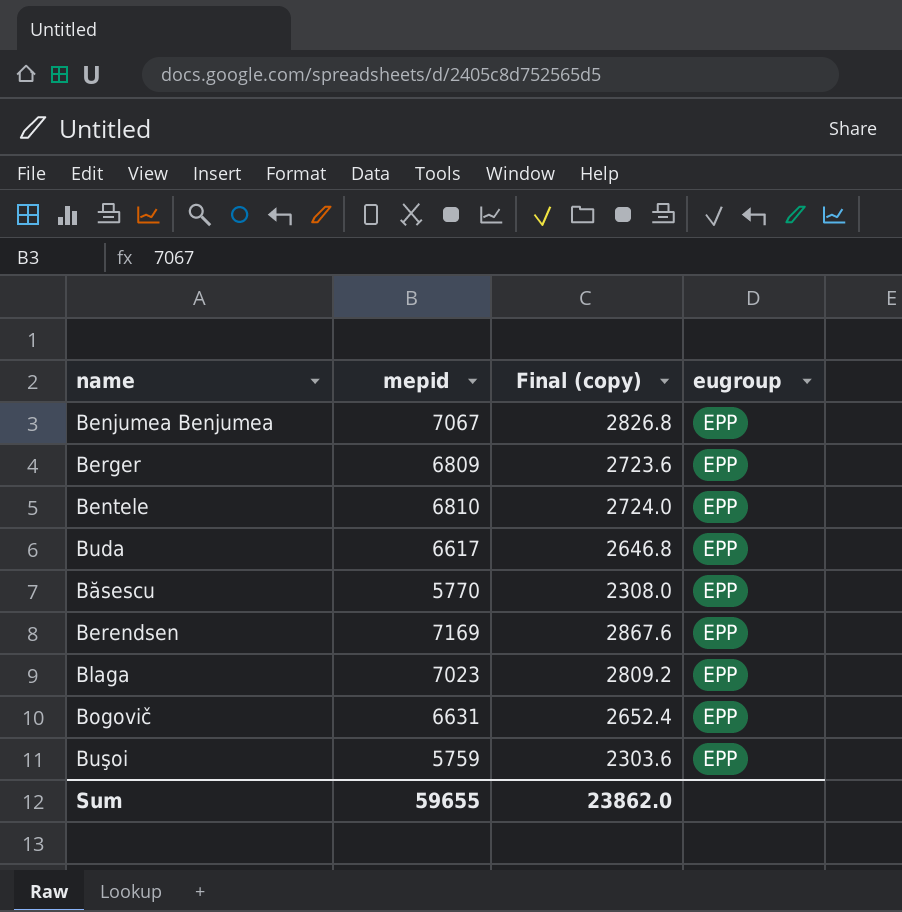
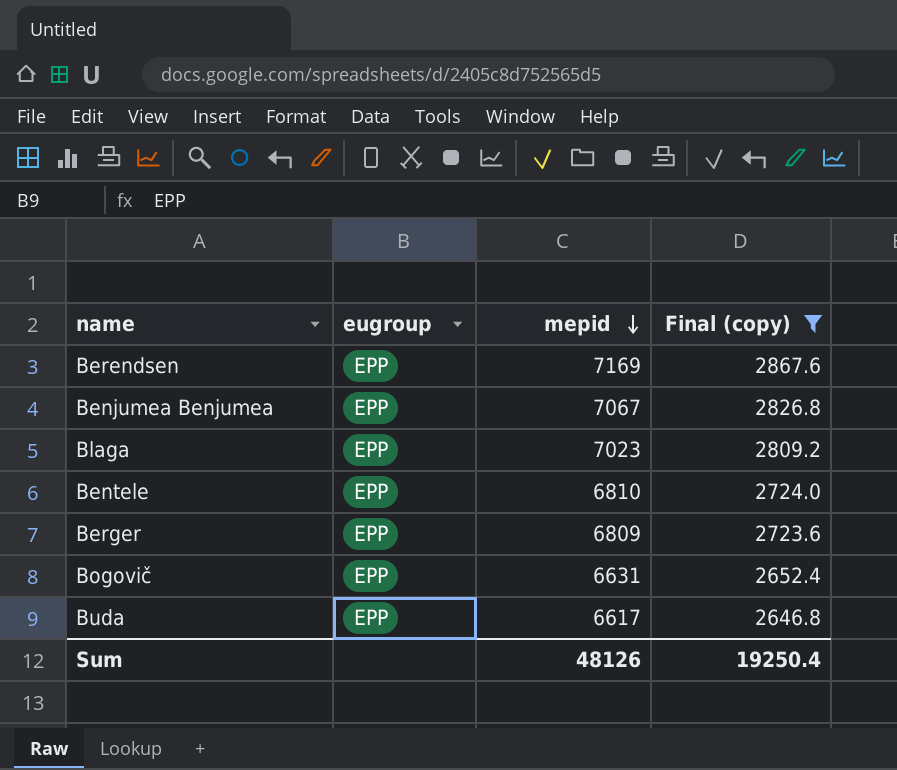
filter: none -> Final (copy) >= 2646.8
row order: none -> mepid descending
column eugroup | position: 4 -> 2
Sum | mepid: 59655 -> 48126
Sum | Final (copy): 23862.0 -> 19250.4

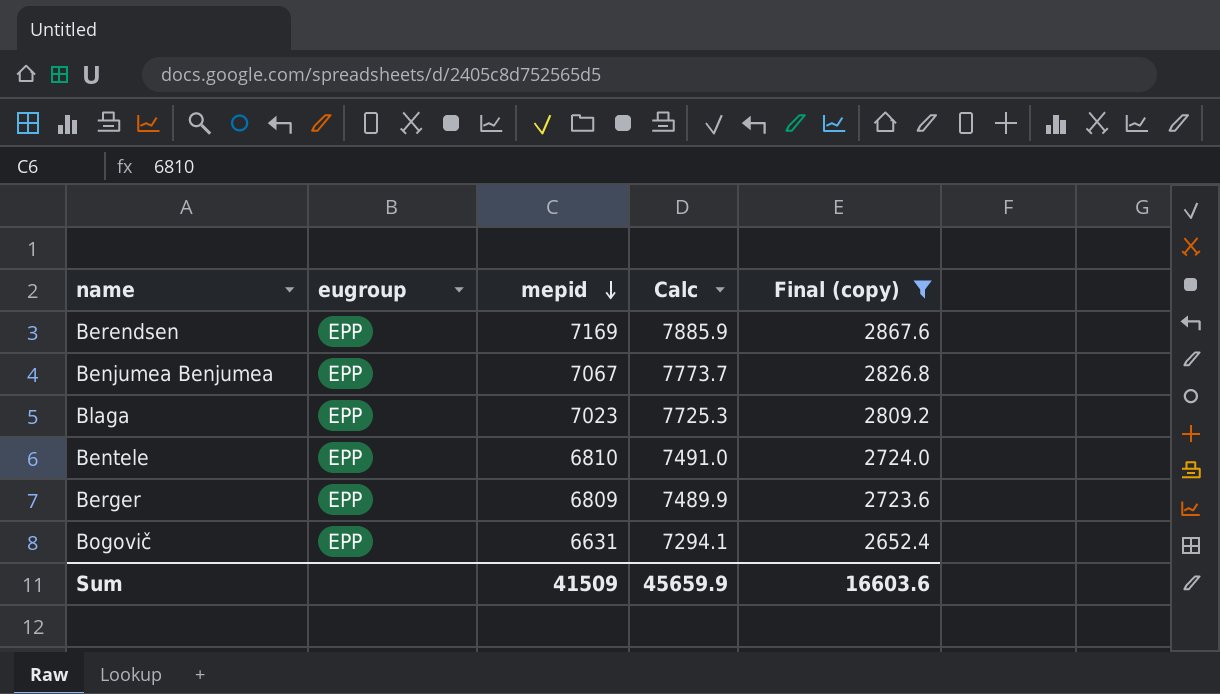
column Calc | formula: none -> [mepid] * 1.1
row Buda: EPP | 6617 | 2646.8 -> none
Sum | mepid: 48126 -> 41509
Sum | Final (copy): 19250.4 -> 16603.6

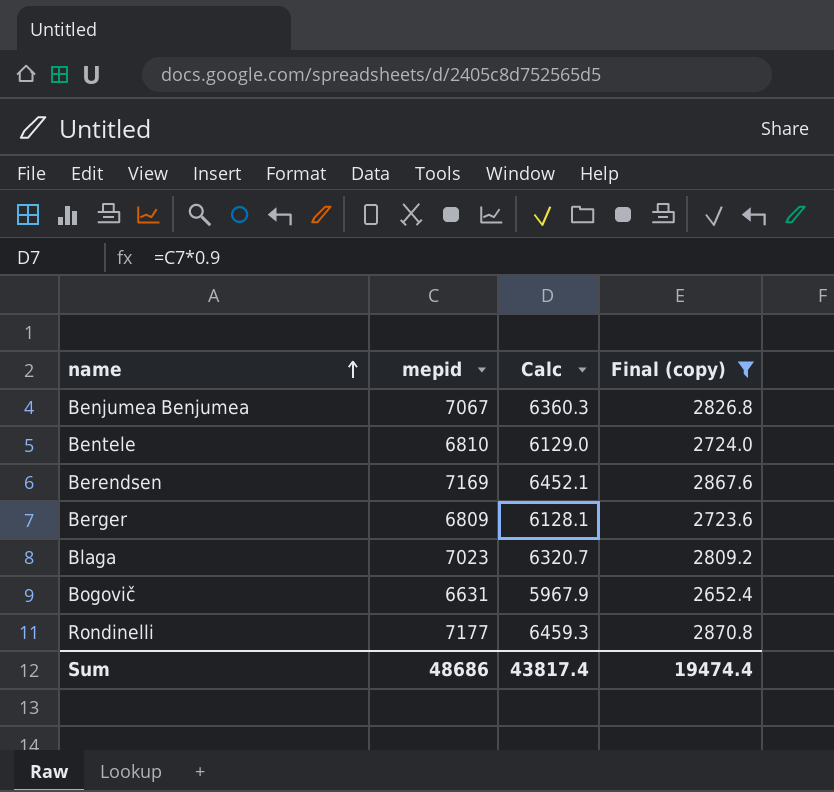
row order: mepid descending -> name ascending
column eugroup | position: 2 -> none
column Calc | formula: [mepid] * 1.1 -> [mepid] * 0.9
row Rondinelli: none -> 7177 | 6459.3 | 2870.8
Sum | mepid: 41509 -> 48686
Sum | Calc: 45659.9 -> 43817.4
Sum | Final (copy): 16603.6 -> 19474.4

